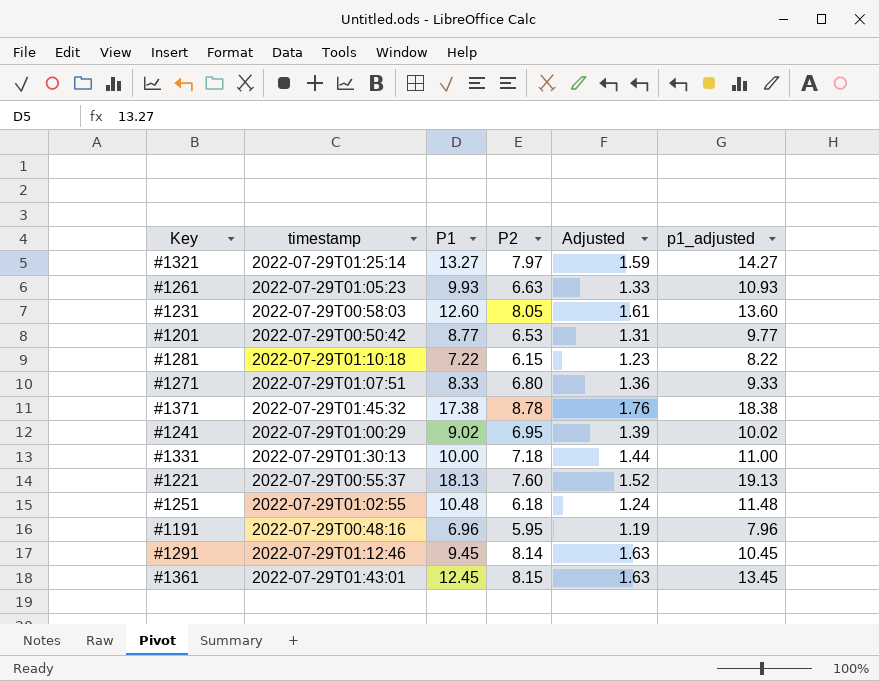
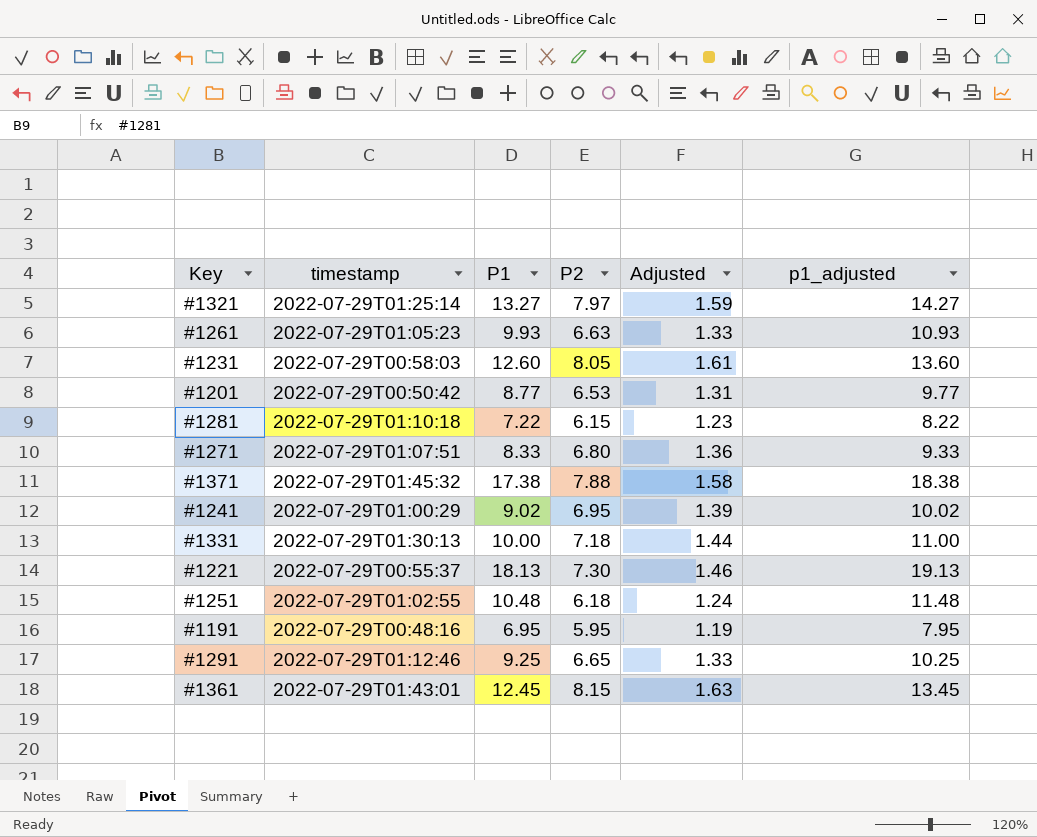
#1371 | P2: 8.78 -> 7.88
#1371 | Adjusted: 1.76 -> 1.58
#1221 | P2: 7.60 -> 7.30
#1221 | Adjusted: 1.52 -> 1.46
#1191 | P1: 6.96 -> 6.95
#1191 | p1_adjusted: 7.96 -> 7.95
#1291 | P1: 9.45 -> 9.25
#1291 | P2: 8.14 -> 6.65
#1291 | Adjusted: 1.63 -> 1.33
#1291 | p1_adjusted: 10.45 -> 10.25

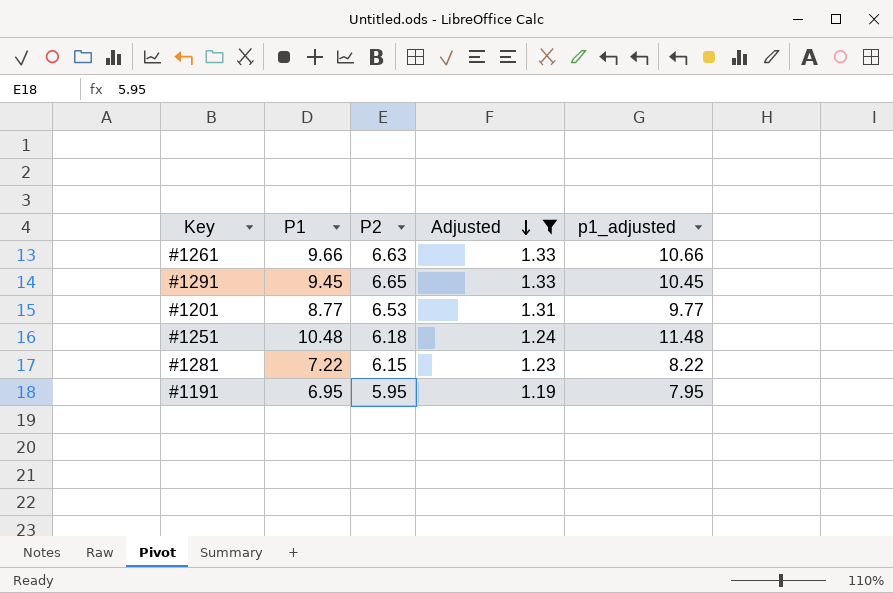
filter: none -> Adjusted <= 1.33
row order: none -> Adjusted descending
column timestamp | position: 2 -> none
#1261 | P1: 9.93 -> 9.66
#1261 | p1_adjusted: 10.93 -> 10.66
#1291 | P1: 9.25 -> 9.45
#1291 | p1_adjusted: 10.25 -> 10.45

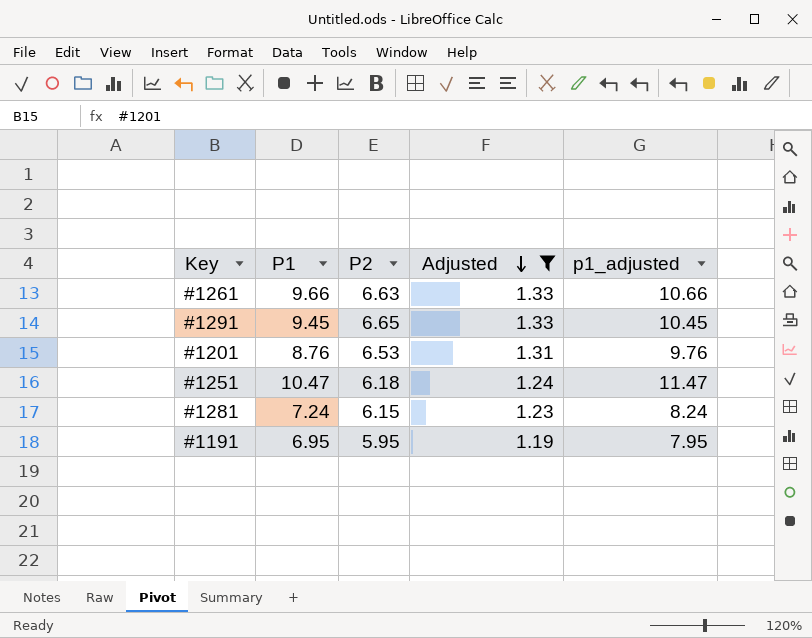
#1201 | P1: 8.77 -> 8.76
#1201 | p1_adjusted: 9.77 -> 9.76
#1251 | P1: 10.48 -> 10.47
#1251 | p1_adjusted: 11.48 -> 11.47
#1281 | P1: 7.22 -> 7.24
#1281 | p1_adjusted: 8.22 -> 8.24

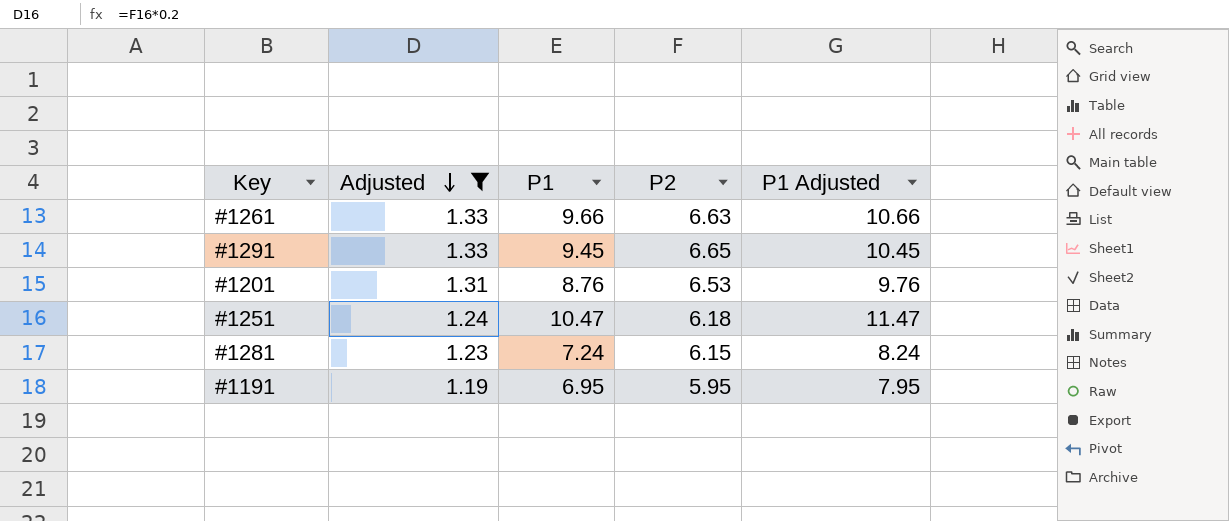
column Adjusted | position: 4 -> 2
column name: p1_adjusted -> P1 Adjusted

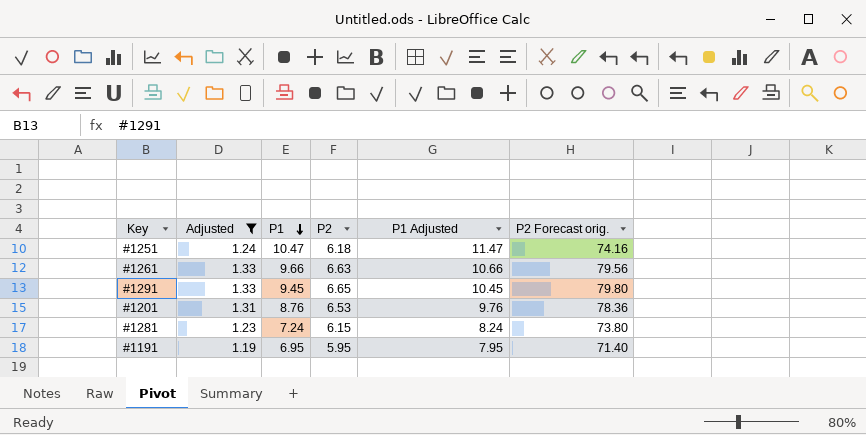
row order: Adjusted descending -> P1 descending
column P2 Forecast orig. | formula: none -> [P2] * 12

